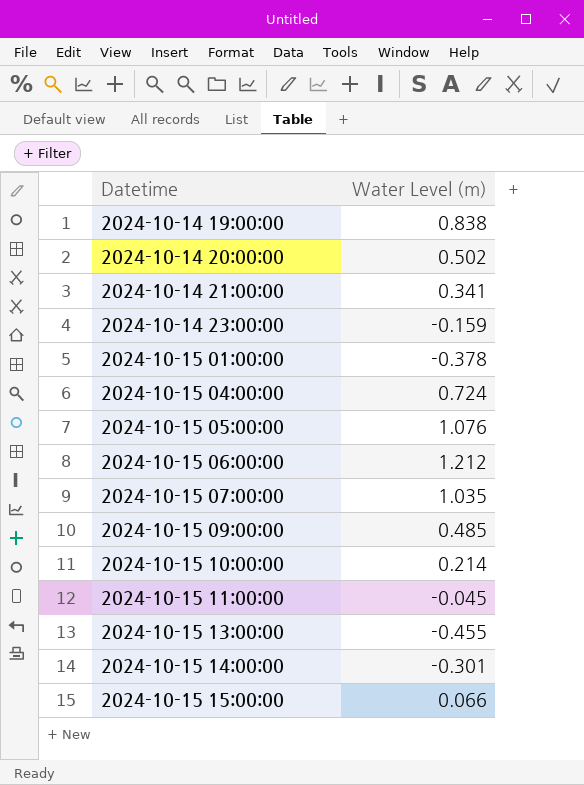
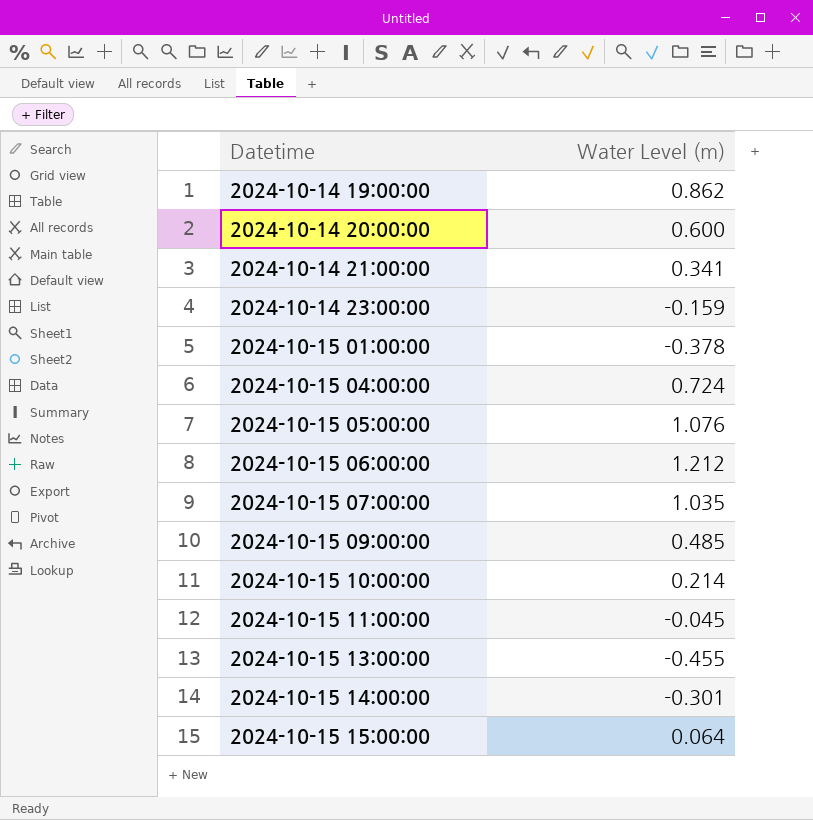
2024-10-14 19:00:00 | Water Level (m): 0.838 -> 0.862
2024-10-14 20:00:00 | Water Level (m): 0.502 -> 0.600
2024-10-15 15:00:00 | Water Level (m): 0.066 -> 0.064

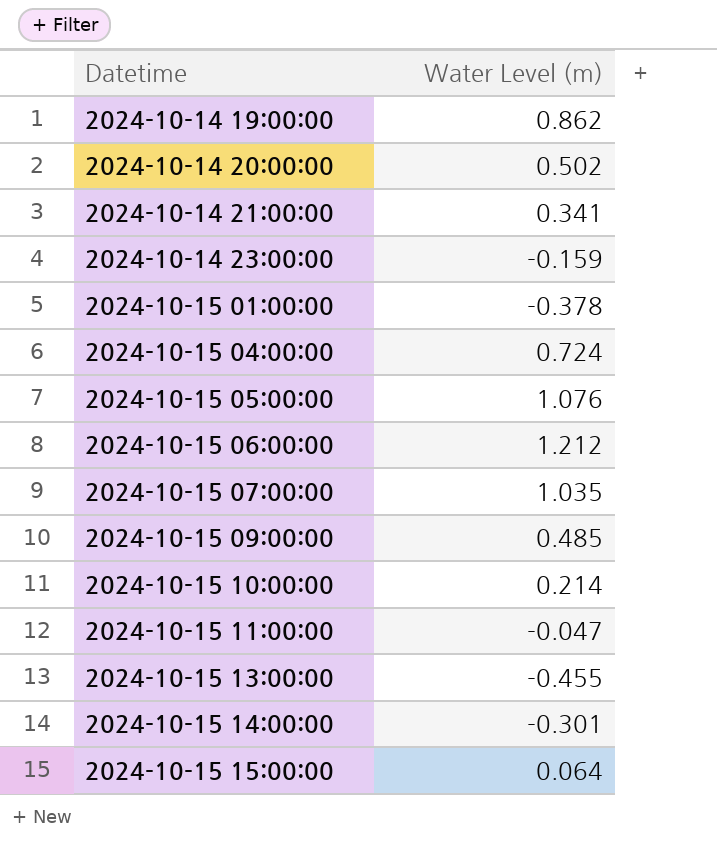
2024-10-14 20:00:00 | Water Level (m): 0.600 -> 0.502
2024-10-15 11:00:00 | Water Level (m): -0.045 -> -0.047

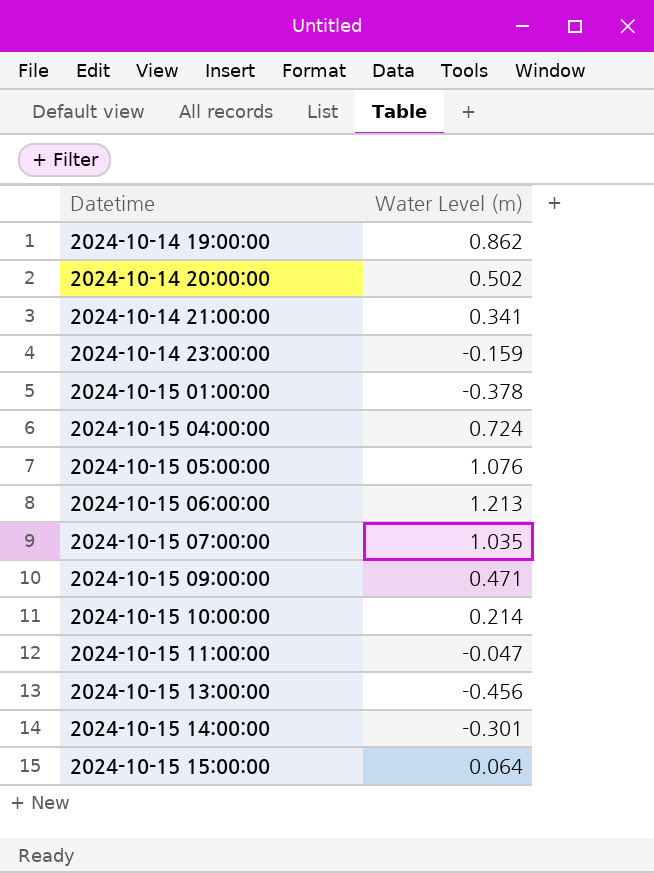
2024-10-15 06:00:00 | Water Level (m): 1.212 -> 1.213
2024-10-15 09:00:00 | Water Level (m): 0.485 -> 0.471
2024-10-15 13:00:00 | Water Level (m): -0.455 -> -0.456

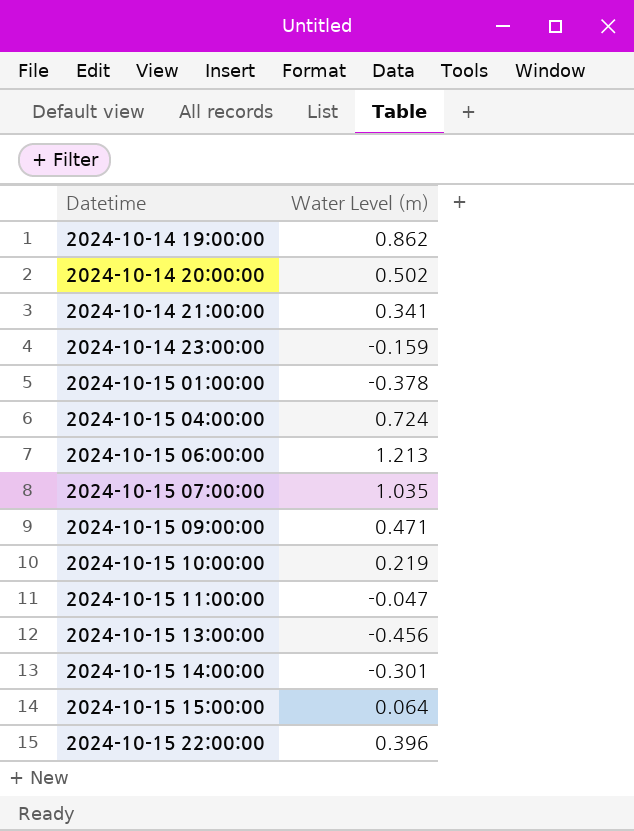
row 2024-10-15 05:00:00: 1.076 -> none
2024-10-15 10:00:00 | Water Level (m): 0.214 -> 0.219
row 2024-10-15 22:00:00: none -> 0.396

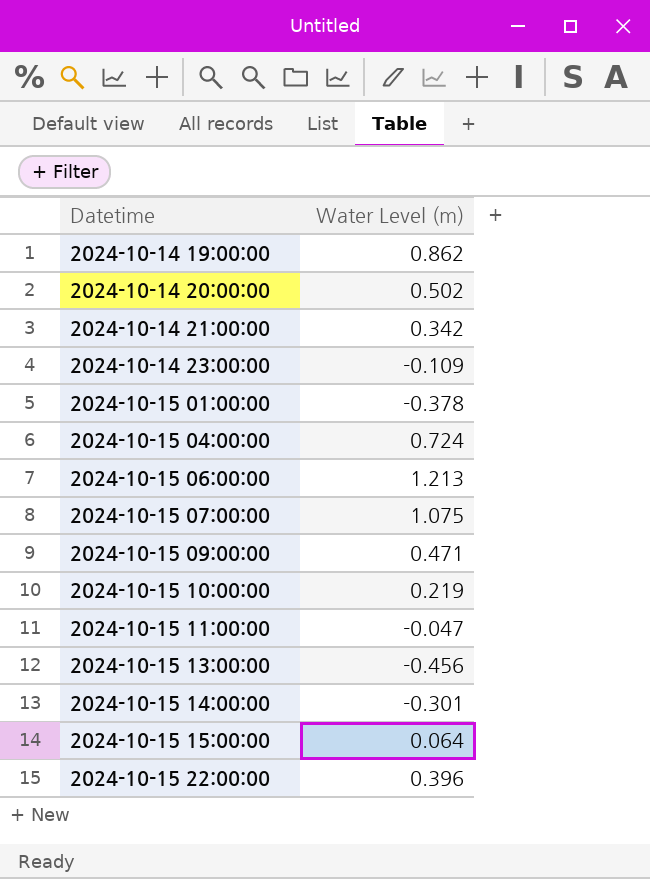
2024-10-14 21:00:00 | Water Level (m): 0.341 -> 0.342
2024-10-14 23:00:00 | Water Level (m): -0.159 -> -0.109
2024-10-15 07:00:00 | Water Level (m): 1.035 -> 1.075

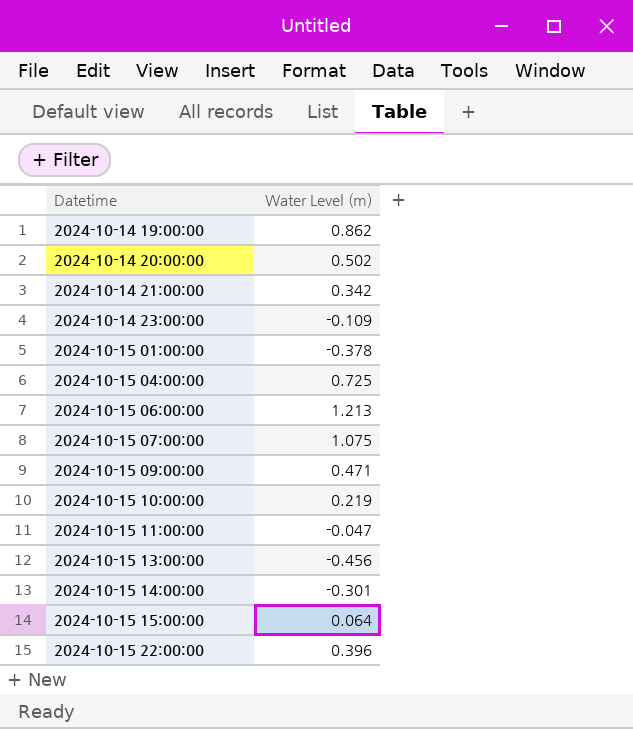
2024-10-15 04:00:00 | Water Level (m): 0.724 -> 0.725

